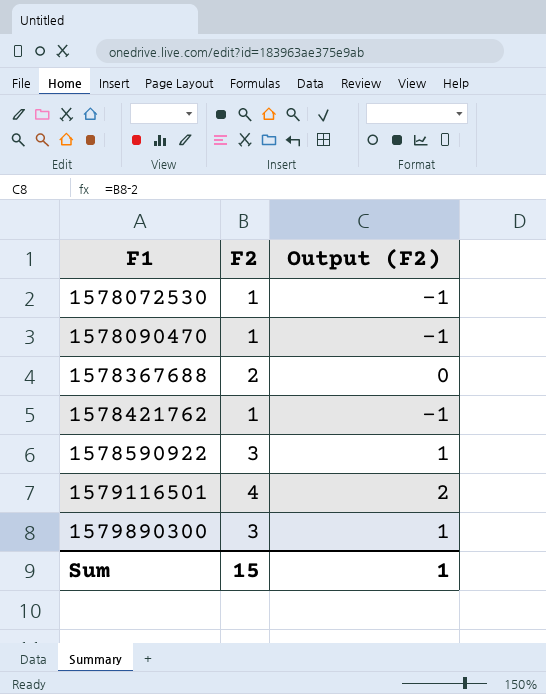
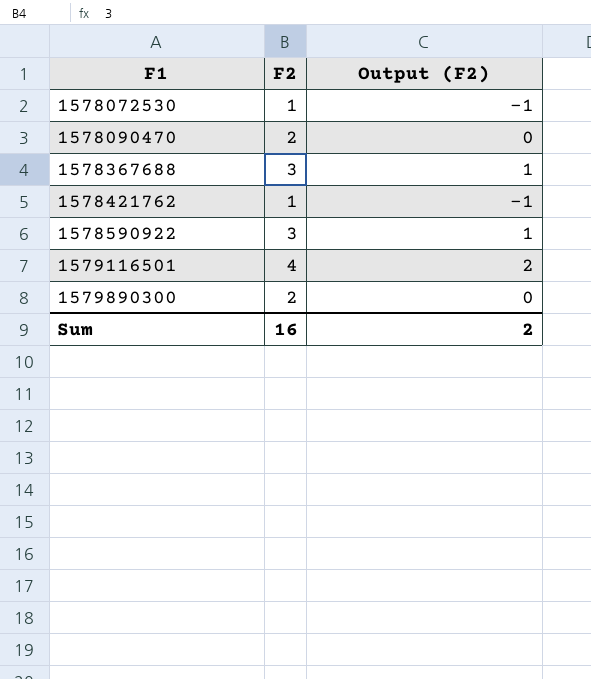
1578090470 | F2: 1 -> 2
1578090470 | Output (F2): -1 -> 0
1578367688 | F2: 2 -> 3
1578367688 | Output (F2): 0 -> 1
1579890300 | F2: 3 -> 2
1579890300 | Output (F2): 1 -> 0
Sum | F2: 15 -> 16
Sum | Output (F2): 1 -> 2

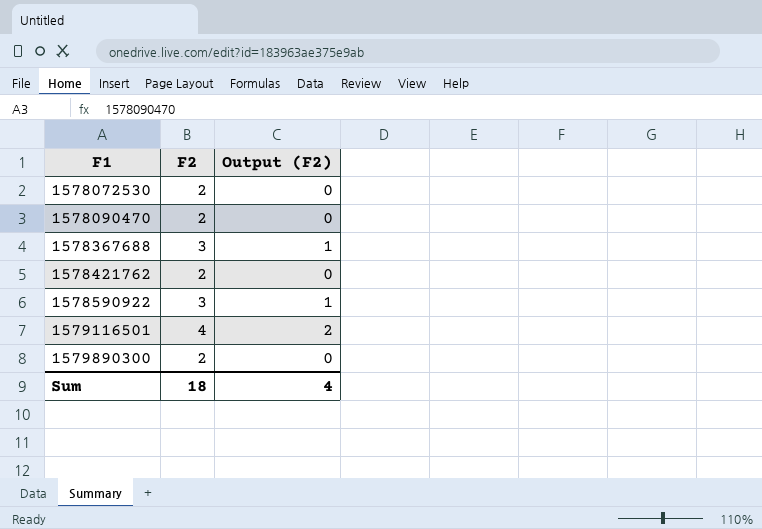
1578072530 | F2: 1 -> 2
1578072530 | Output (F2): -1 -> 0
1578421762 | F2: 1 -> 2
1578421762 | Output (F2): -1 -> 0
Sum | F2: 16 -> 18
Sum | Output (F2): 2 -> 4

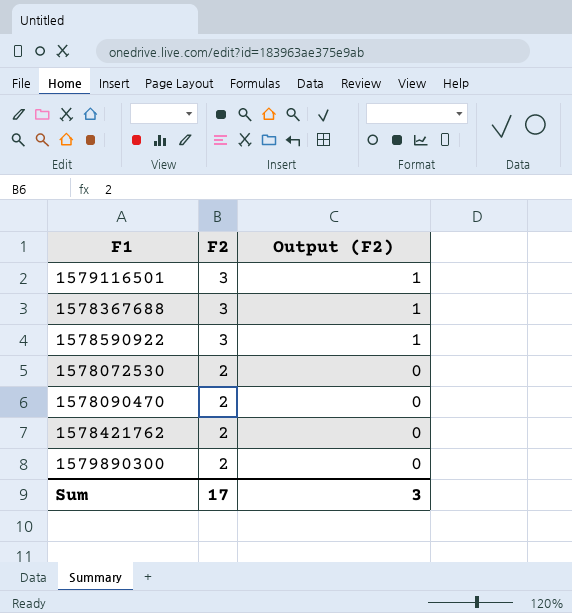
row order: F1 ascending -> F2 descending
1579116501 | F2: 4 -> 3
1579116501 | Output (F2): 2 -> 1
Sum | F2: 18 -> 17
Sum | Output (F2): 4 -> 3

